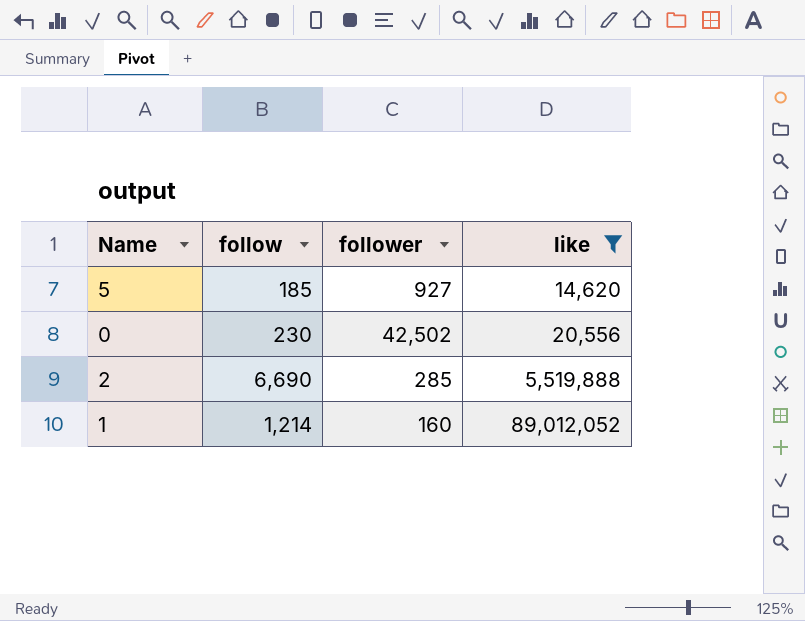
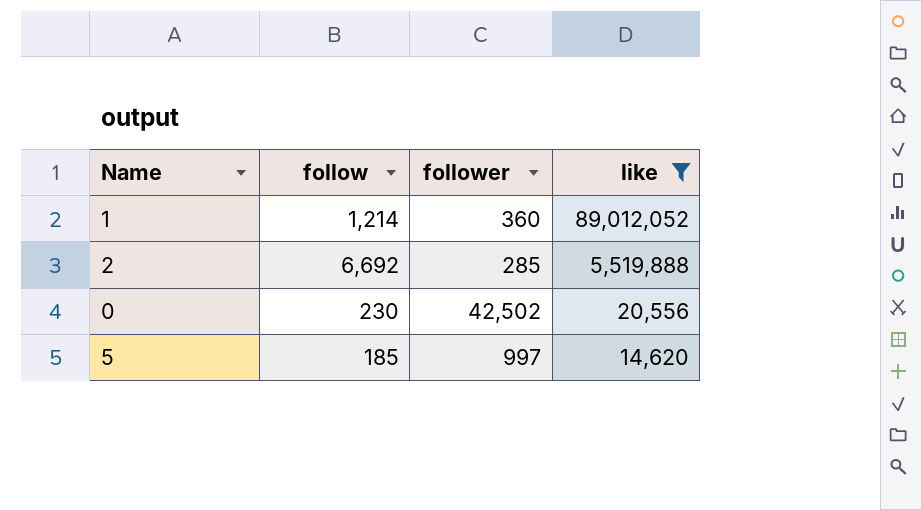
row order: like ascending -> like descending
1 | follower: 160 -> 360
2 | follow: 6,690 -> 6,692
5 | follower: 927 -> 997

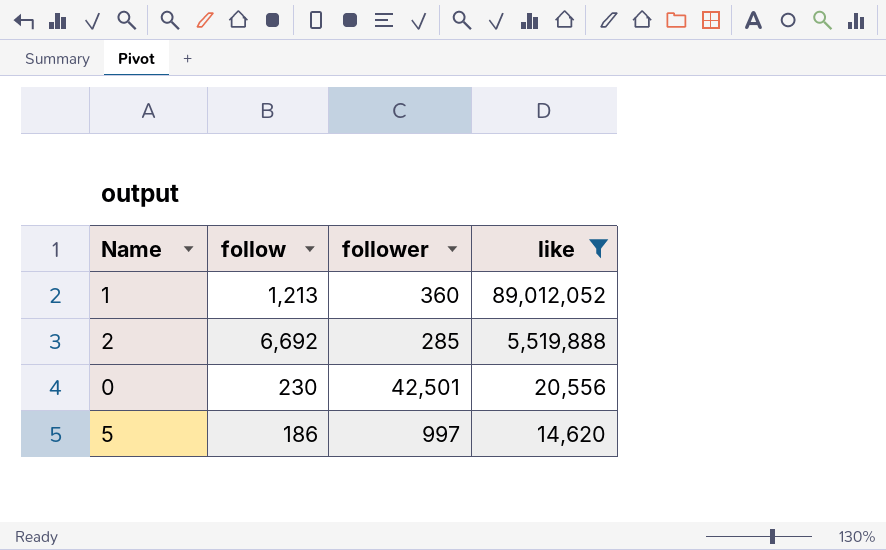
1 | follow: 1,214 -> 1,213
0 | follower: 42,502 -> 42,501
5 | follow: 185 -> 186

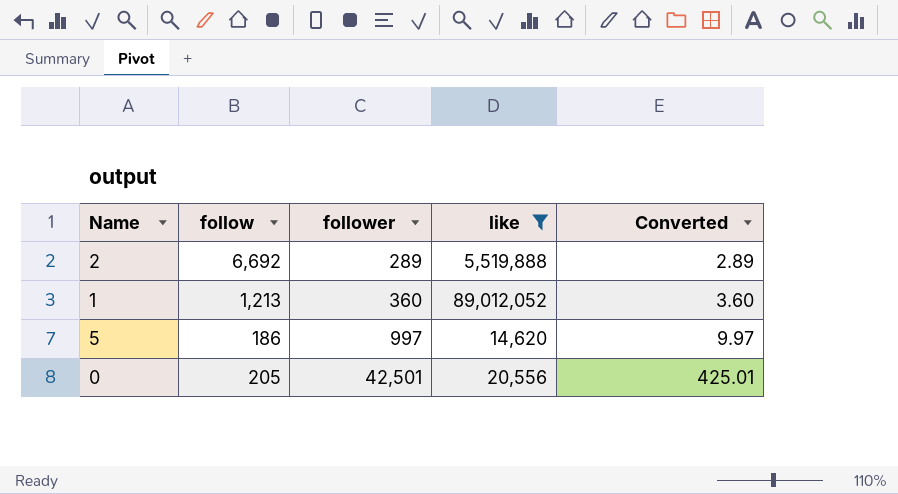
row order: like descending -> follower ascending
column Converted | formula: none -> [follower] * 0.01
2 | follower: 285 -> 289
0 | follow: 230 -> 205

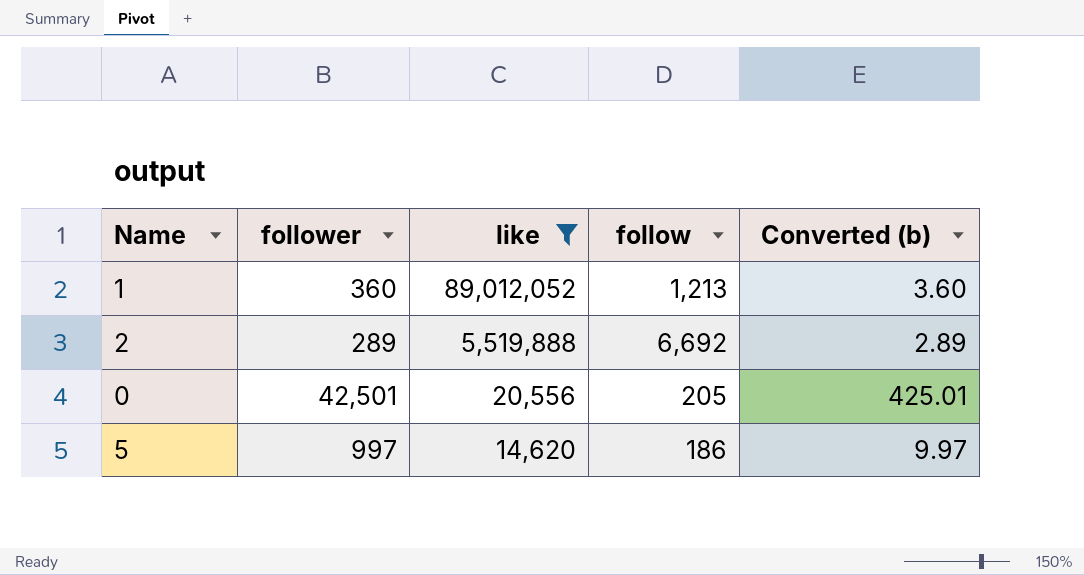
row order: follower ascending -> like descending
column follow | position: 2 -> 4
column name: Converted -> Converted (b)

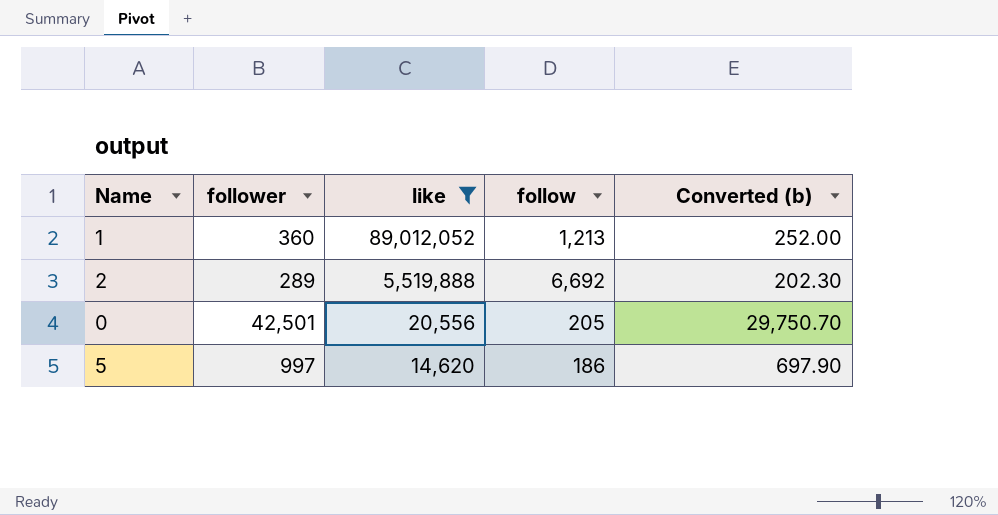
column Converted (b) | formula: [follower] * 0.01 -> [follower] * 0.7

